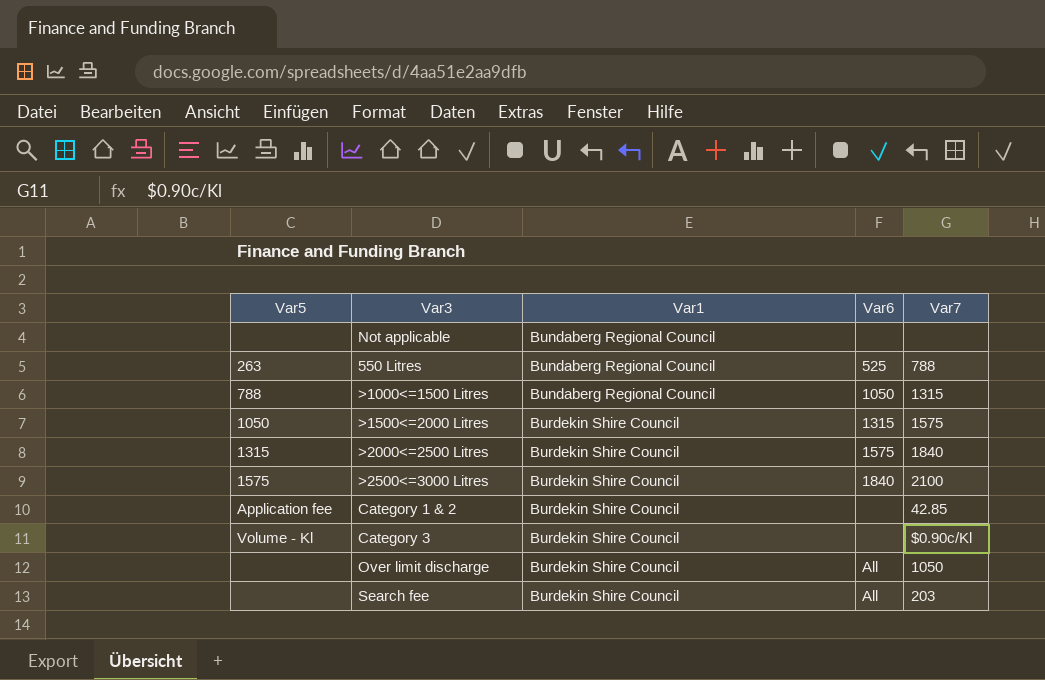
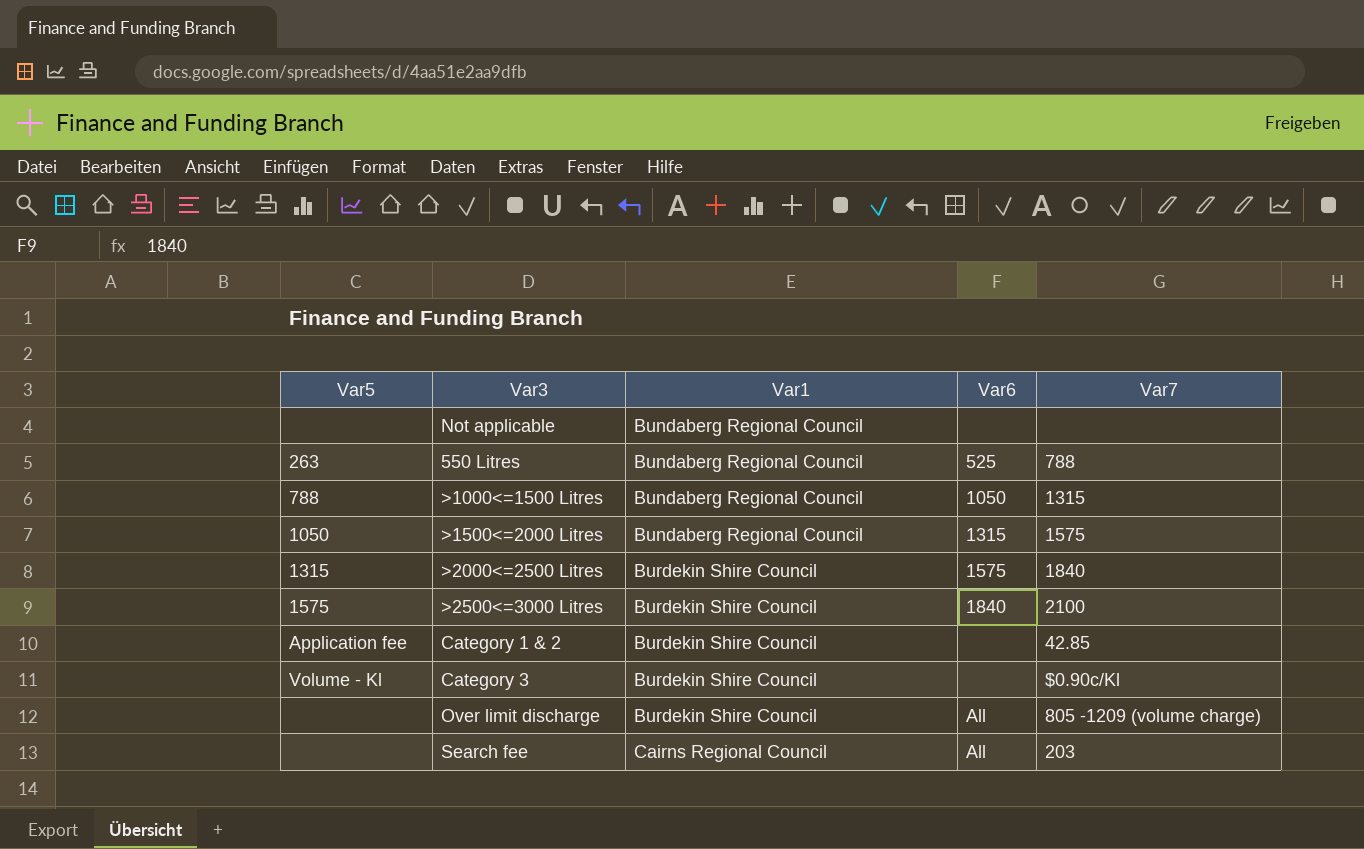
>1500<=2000 Litres | Var1: Burdekin Shire Council -> Bundaberg Regional Council
Over limit discharge | Var7: 1050 -> 805 -1209 (volume charge)
Search fee | Var1: Burdekin Shire Council -> Cairns Regional Council

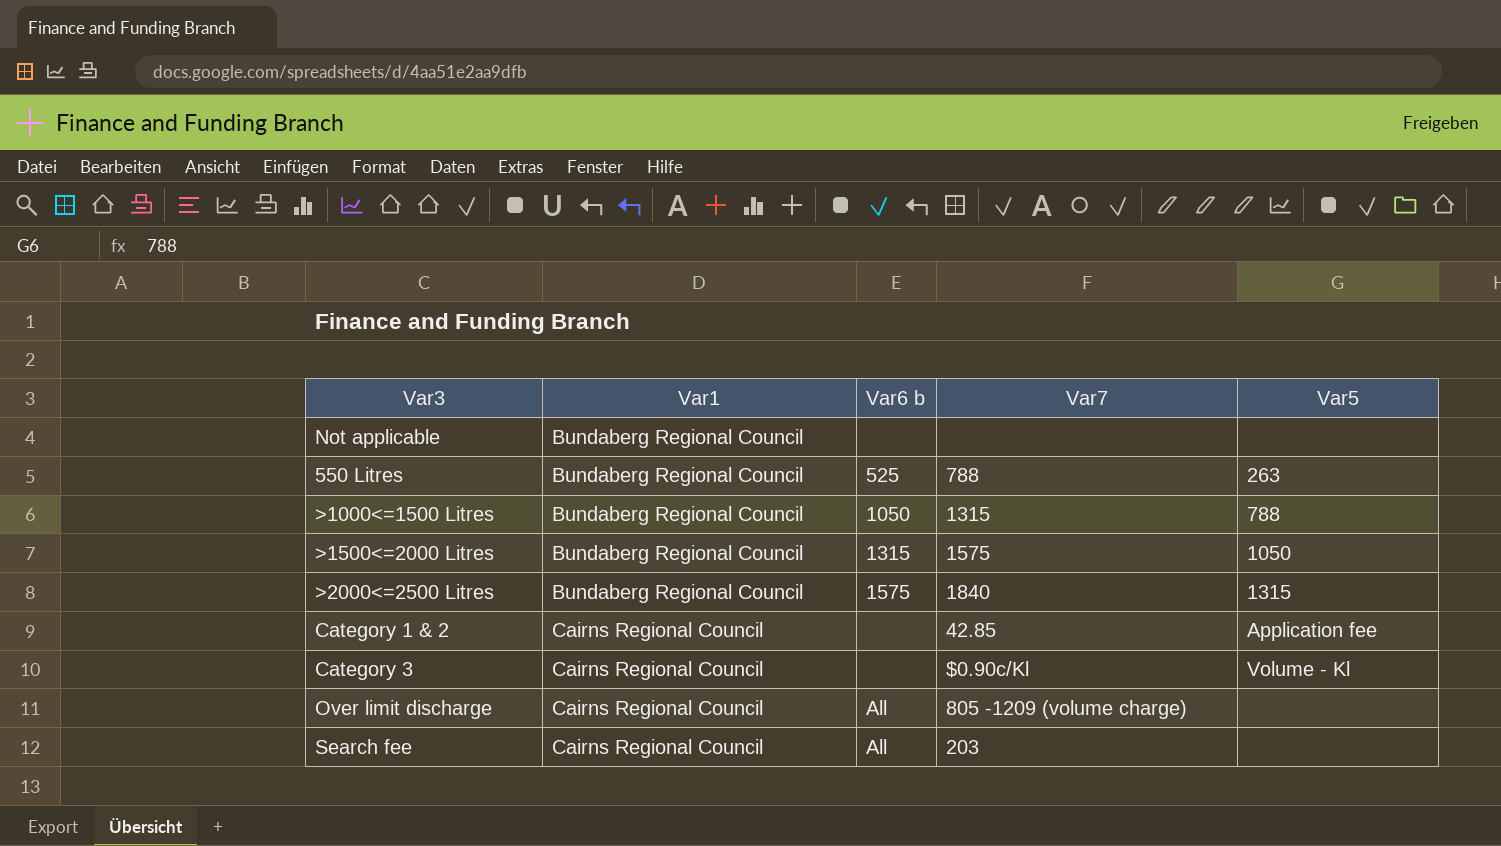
column name: Var6 -> Var6 b
column Var5 | position: 1 -> 5
row >2500<=3000 Litres: 1575 | Burdekin Shire Council | 1840 | 2100 -> none
>2000<=2500 Litres | Var1: Burdekin Shire Council -> Bundaberg Regional Council
Category 1 & 2 | Var1: Burdekin Shire Council -> Cairns Regional Council
Category 3 | Var1: Burdekin Shire Council -> Cairns Regional Council
Over limit discharge | Var1: Burdekin Shire Council -> Cairns Regional Council

